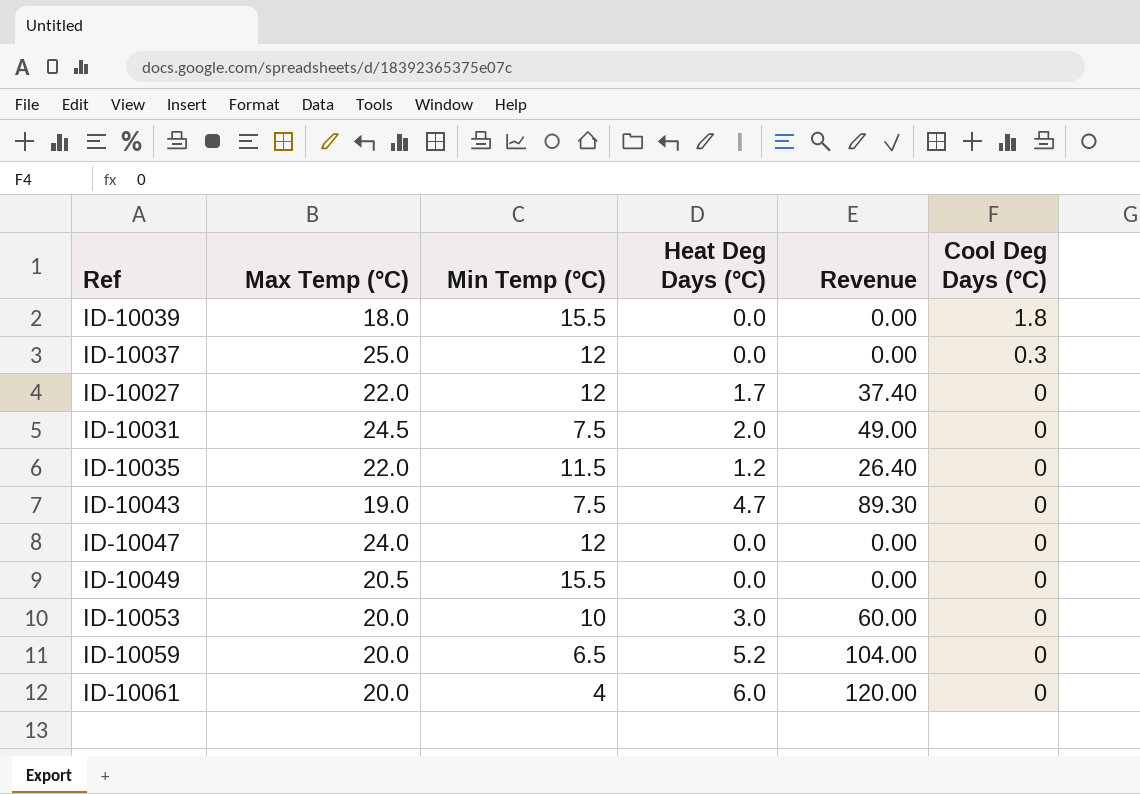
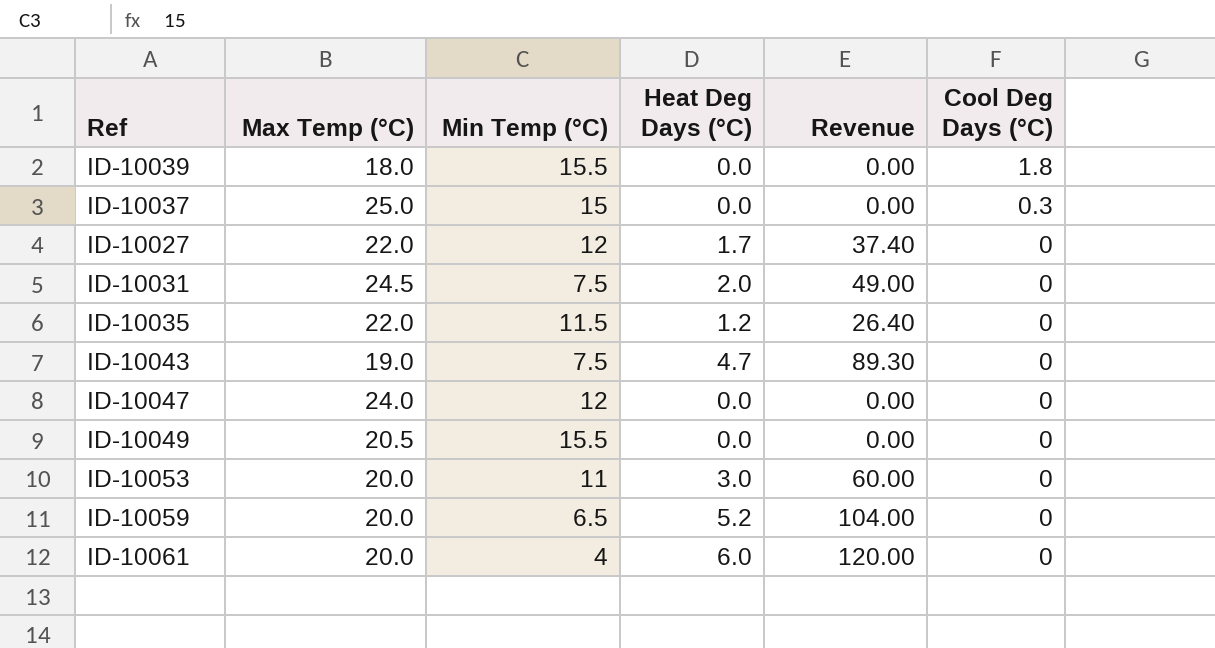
ID-10037 | Min Temp (°C): 12 -> 15
ID-10053 | Min Temp (°C): 10 -> 11

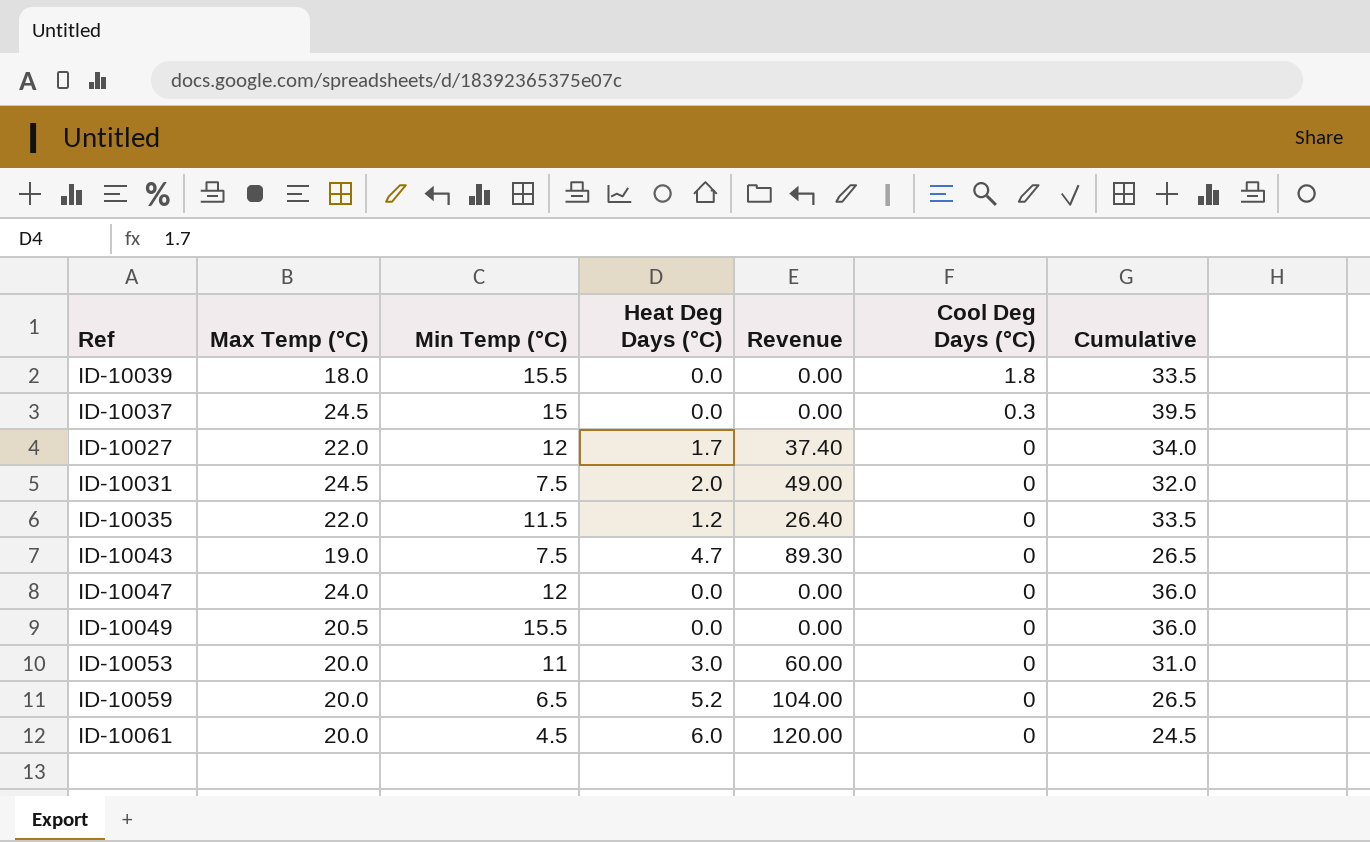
column Cumulative | formula: none -> [Max Temp (°C)] + [Min Temp (°C)]
ID-10037 | Max Temp (°C): 25.0 -> 24.5
ID-10061 | Min Temp (°C): 4 -> 4.5

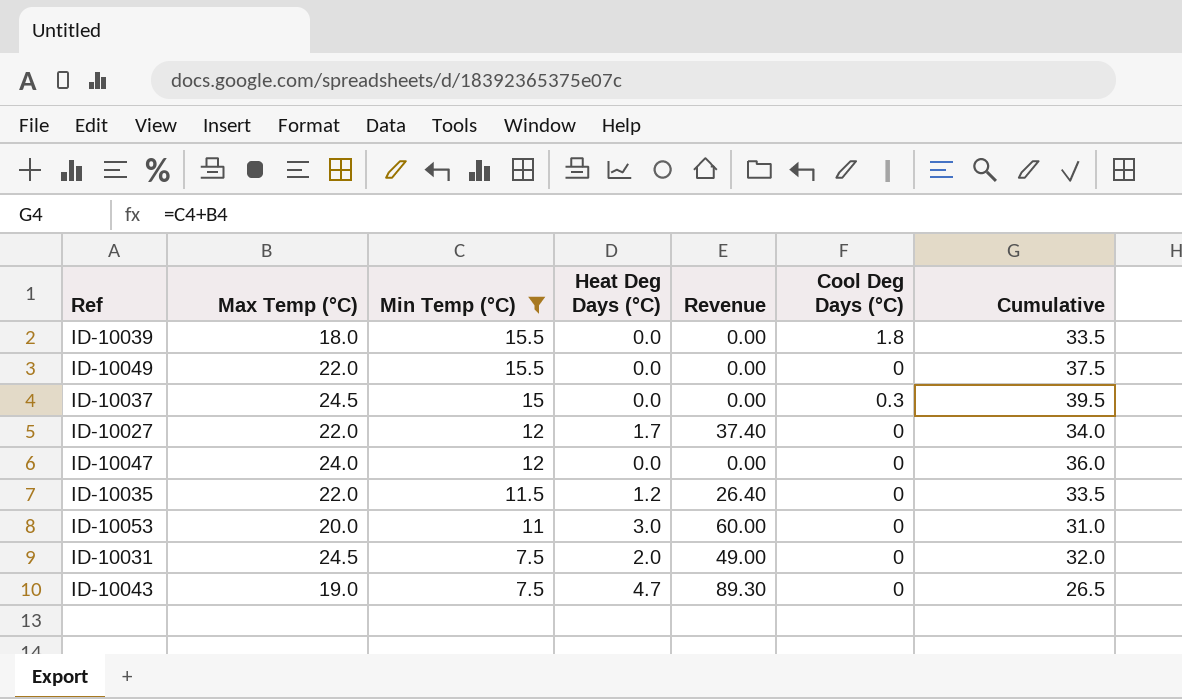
filter: none -> Min Temp (°C) >= 7.5
row order: Cool Deg Days (°C) descending -> Min Temp (°C) descending
ID-10049 | Max Temp (°C): 20.5 -> 22.0
ID-10049 | Cumulative: 36.0 -> 37.5

